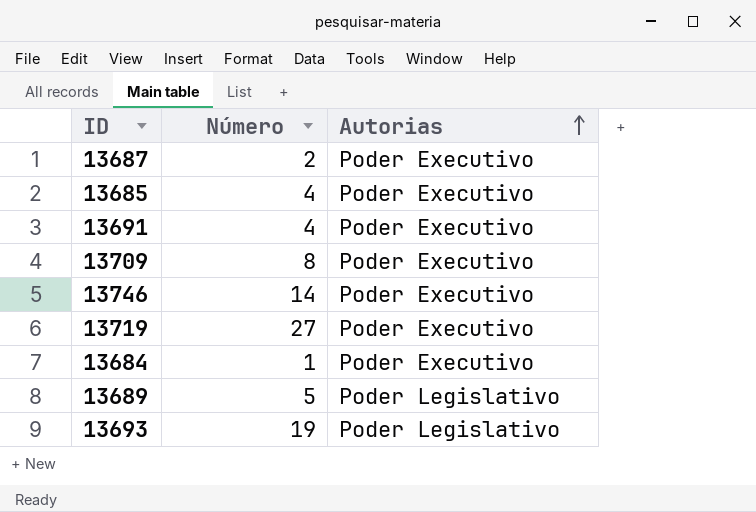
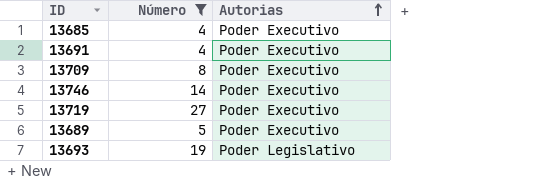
filter: none -> Número >= 4
13689 | Autorias: Poder Legislativo -> Poder Executivo

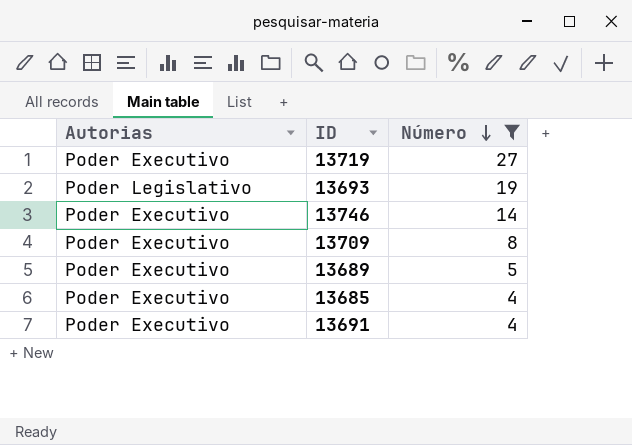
row order: Autorias ascending -> Número descending
column Autorias | position: 3 -> 1

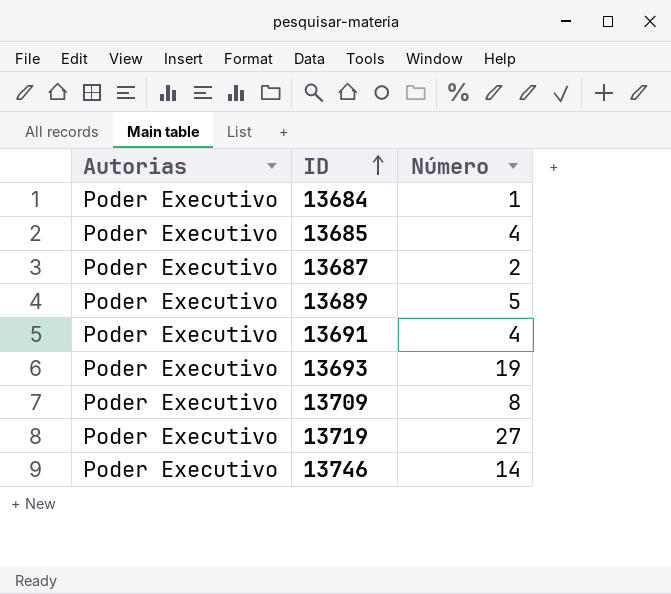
filter: Número >= 4 -> none
row order: Número descending -> ID ascending
13693 | Autorias: Poder Legislativo -> Poder Executivo

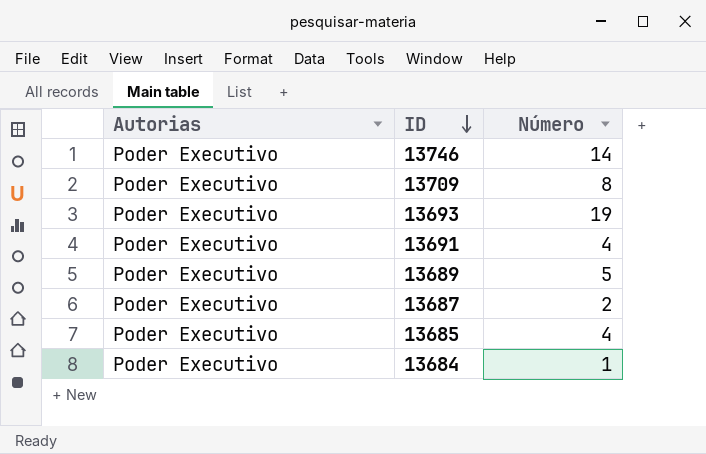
row order: ID ascending -> ID descending
row 13719: Poder Executivo | 27 -> none

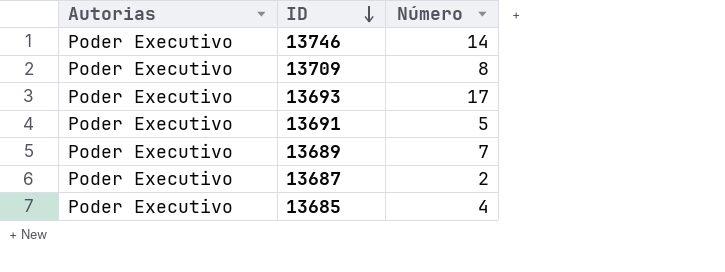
row 13684: Poder Executivo | 1 -> none
13693 | Número: 19 -> 17
13691 | Número: 4 -> 5
13689 | Número: 5 -> 7

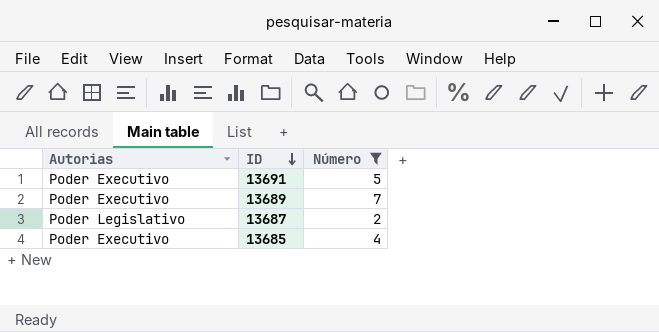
filter: none -> Número <= 7
13687 | Autorias: Poder Executivo -> Poder Legislativo

